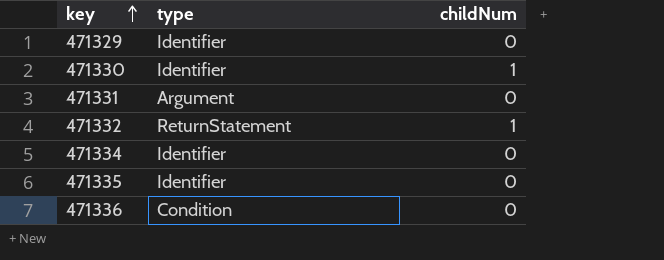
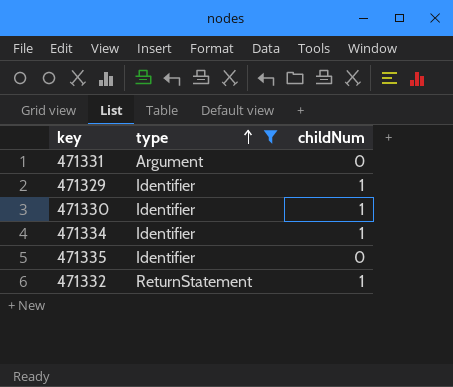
filter: none -> type != Condition
row order: key ascending -> type ascending
471329 | childNum: 0 -> 1
471334 | childNum: 0 -> 1

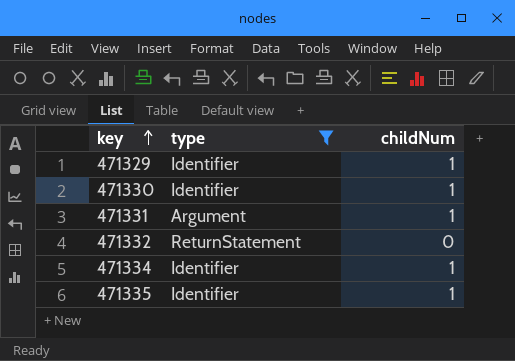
row order: type ascending -> key ascending
471331 | childNum: 0 -> 1
471332 | childNum: 1 -> 0
471335 | childNum: 0 -> 1

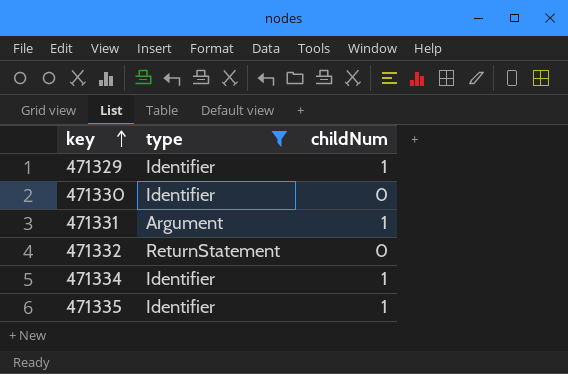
471330 | childNum: 1 -> 0

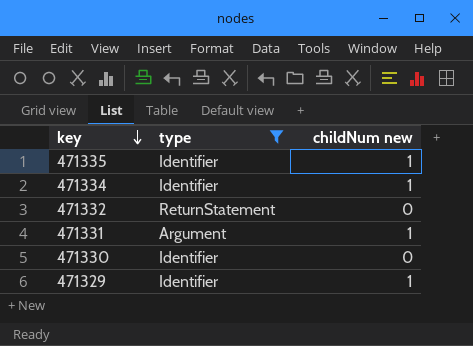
row order: key ascending -> key descending
column name: childNum -> childNum new

